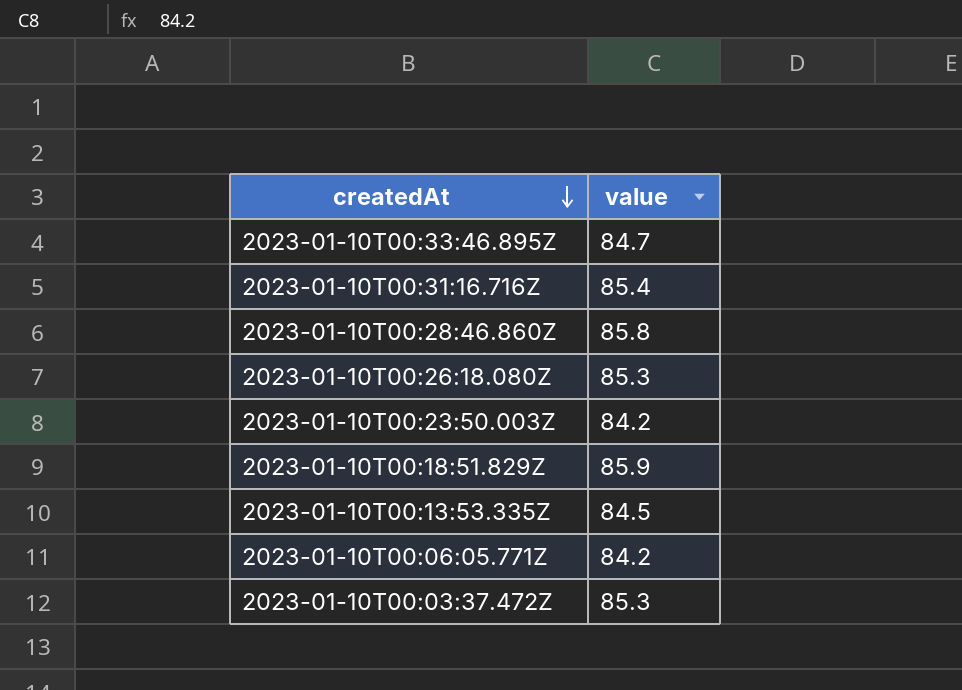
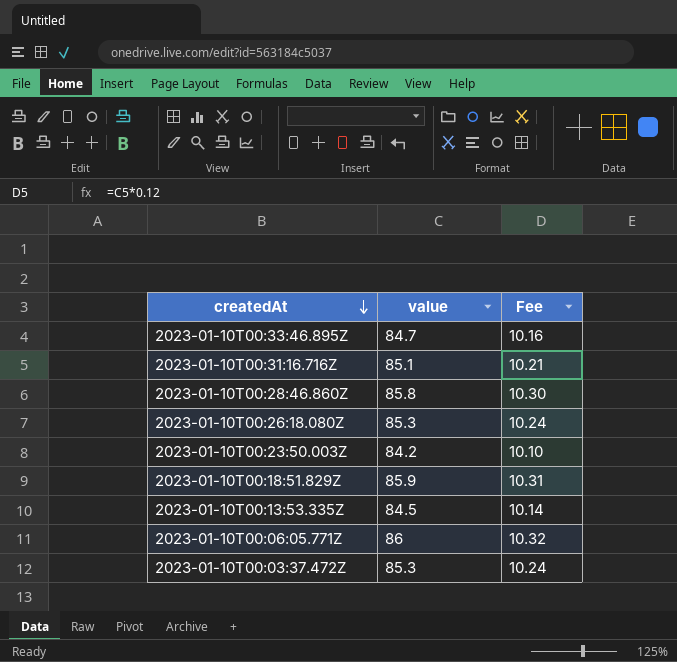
column Fee | formula: none -> [value] * 0.12
2023-01-10T00:31:16.716Z | value: 85.4 -> 85.1
2023-01-10T00:06:05.771Z | value: 84.2 -> 86

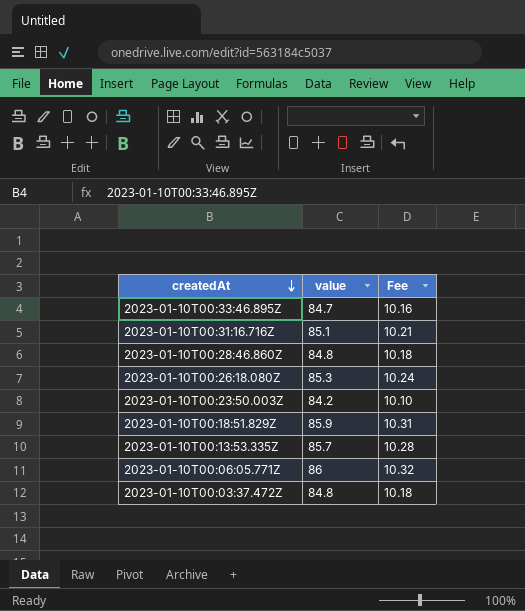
2023-01-10T00:28:46.860Z | value: 85.8 -> 84.8
2023-01-10T00:28:46.860Z | Fee: 10.30 -> 10.18
2023-01-10T00:13:53.335Z | value: 84.5 -> 85.7
2023-01-10T00:13:53.335Z | Fee: 10.14 -> 10.28
2023-01-10T00:03:37.472Z | value: 85.3 -> 84.8
2023-01-10T00:03:37.472Z | Fee: 10.24 -> 10.18

